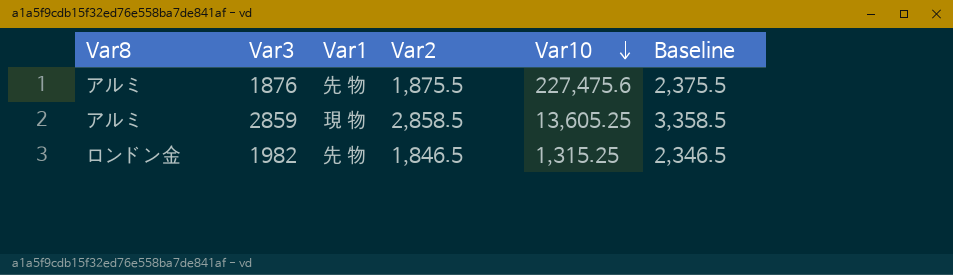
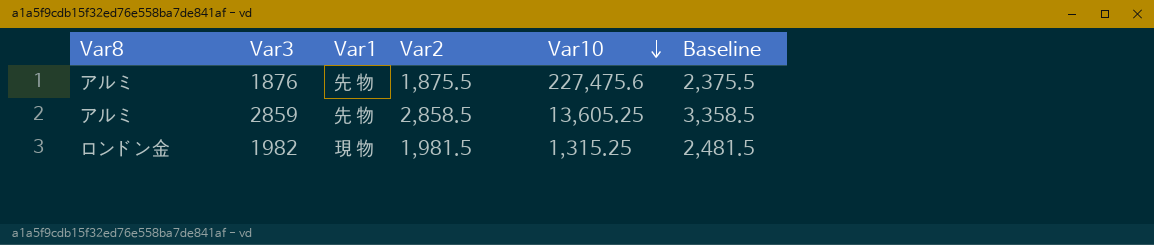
2859 | Var1: 現 物 -> 先 物
1982 | Var1: 先 物 -> 現 物
1982 | Var2: 1,846.5 -> 1,981.5
1982 | Baseline: 2,346.5 -> 2,481.5

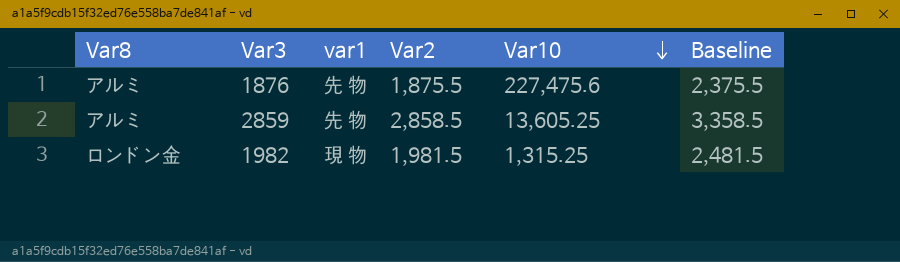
column name: Var1 -> var1

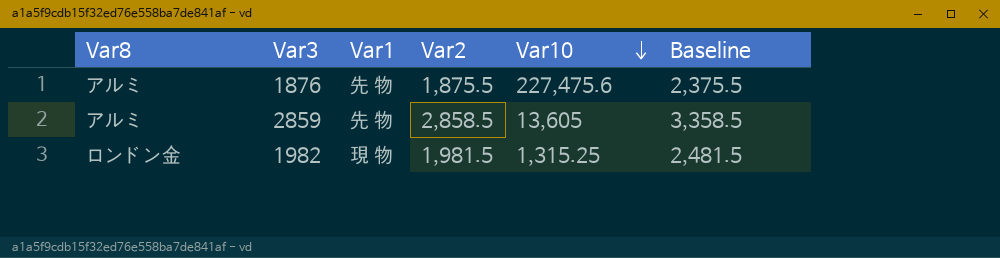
column name: var1 -> Var1
2859 | Var10: 13,605.25 -> 13,605

